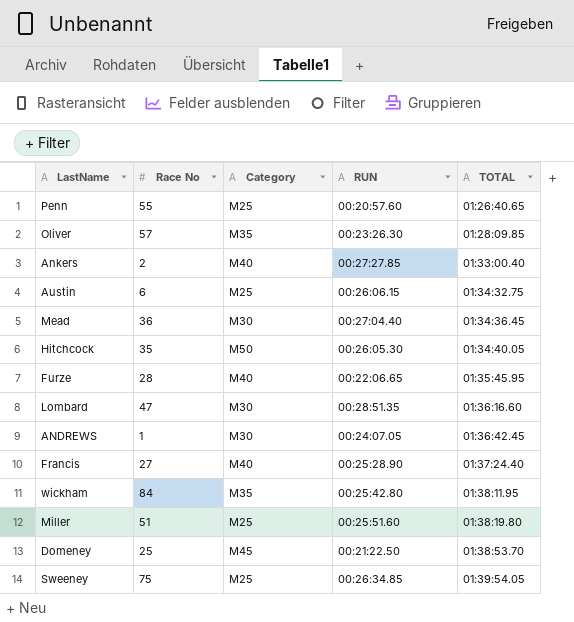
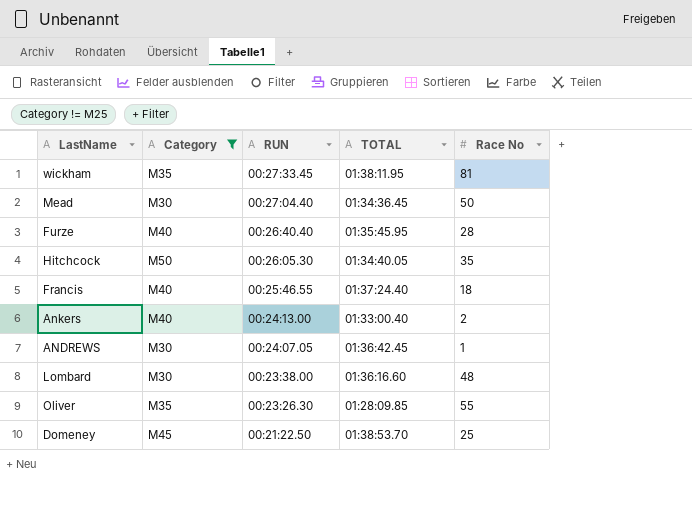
filter: none -> Category != M25
row order: TOTAL ascending -> RUN descending
column Race No | position: 2 -> 5
wickham | RUN: 00:25:42.80 -> 00:27:33.45
wickham | Race No: 84 -> 81
Mead | Race No: 36 -> 50
Furze | RUN: 00:22:06.65 -> 00:26:40.40
Francis | RUN: 00:25:28.90 -> 00:25:46.55
Francis | Race No: 27 -> 18
Ankers | RUN: 00:27:27.85 -> 00:24:13.00
Lombard | RUN: 00:28:51.35 -> 00:23:38.00
Lombard | Race No: 47 -> 48
Oliver | Race No: 57 -> 55

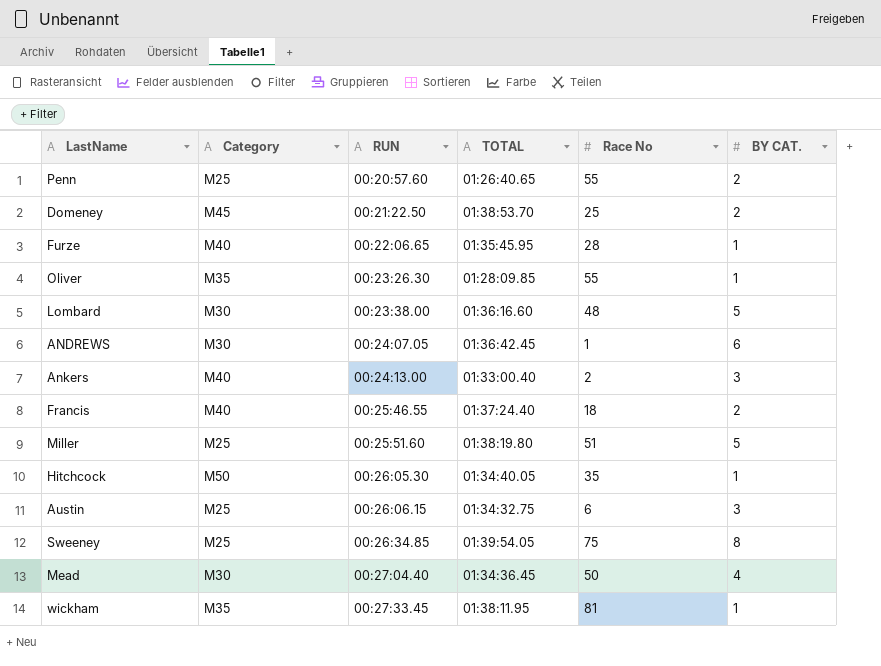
filter: Category != M25 -> none
row order: RUN descending -> RUN ascending
column BY CAT. | position: none -> 6
Furze | RUN: 00:26:40.40 -> 00:22:06.65

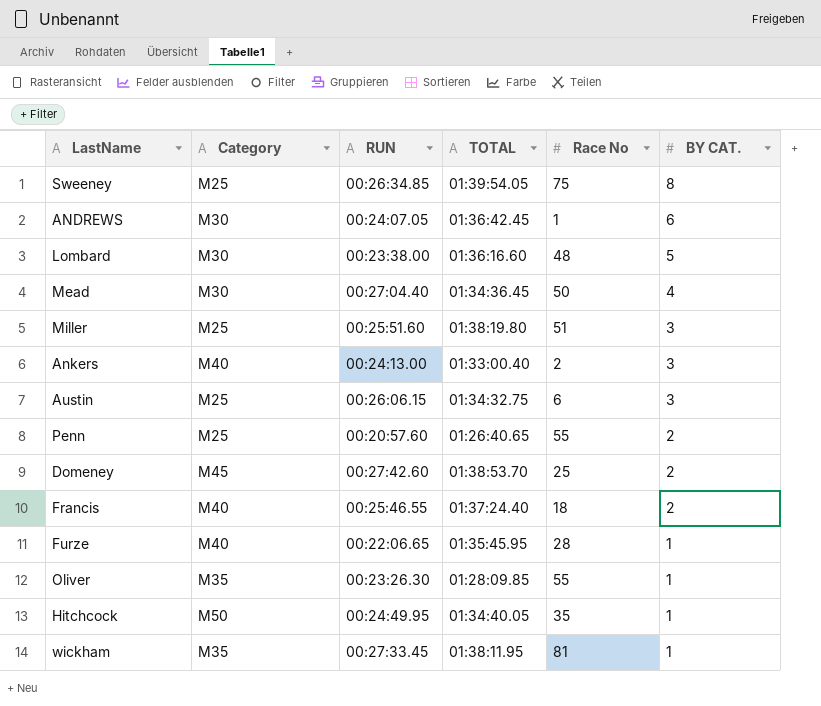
row order: RUN ascending -> BY CAT. descending
Miller | BY CAT.: 5 -> 3
Domeney | RUN: 00:21:22.50 -> 00:27:42.60
Hitchcock | RUN: 00:26:05.30 -> 00:24:49.95

